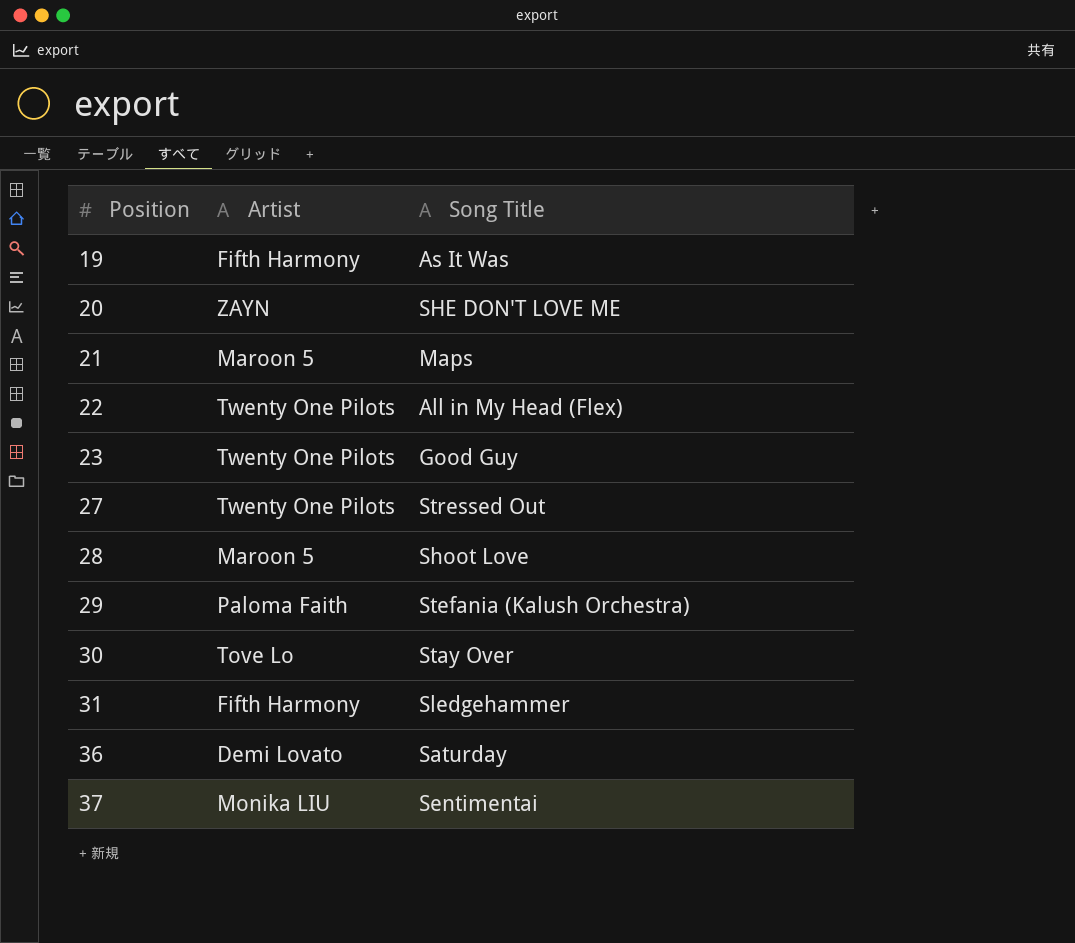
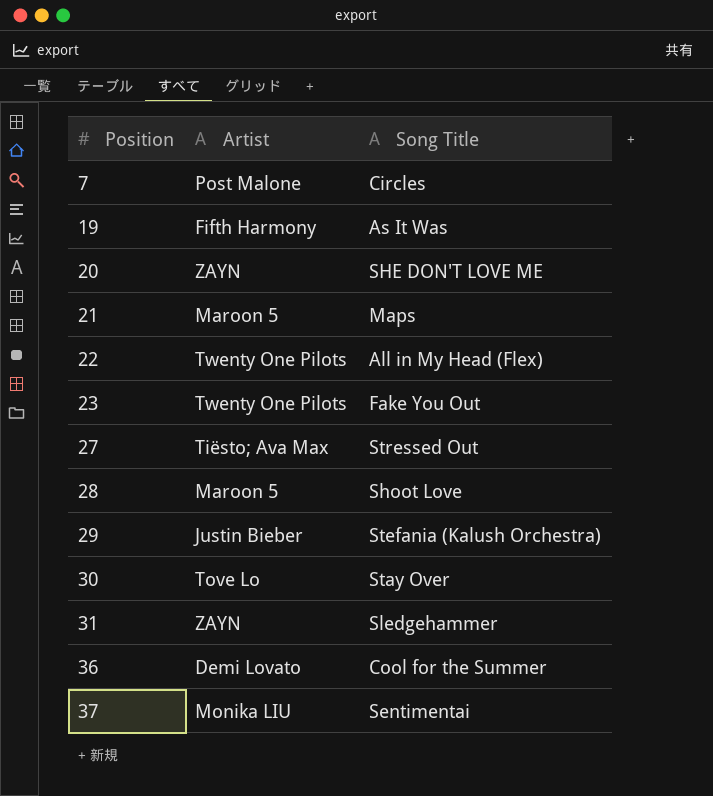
row 7: none -> Post Malone | Circles
23 | Song Title: Good Guy -> Fake You Out
27 | Artist: Twenty One Pilots -> Tiësto; Ava Max
29 | Artist: Paloma Faith -> Justin Bieber
31 | Artist: Fifth Harmony -> ZAYN
36 | Song Title: Saturday -> Cool for the Summer

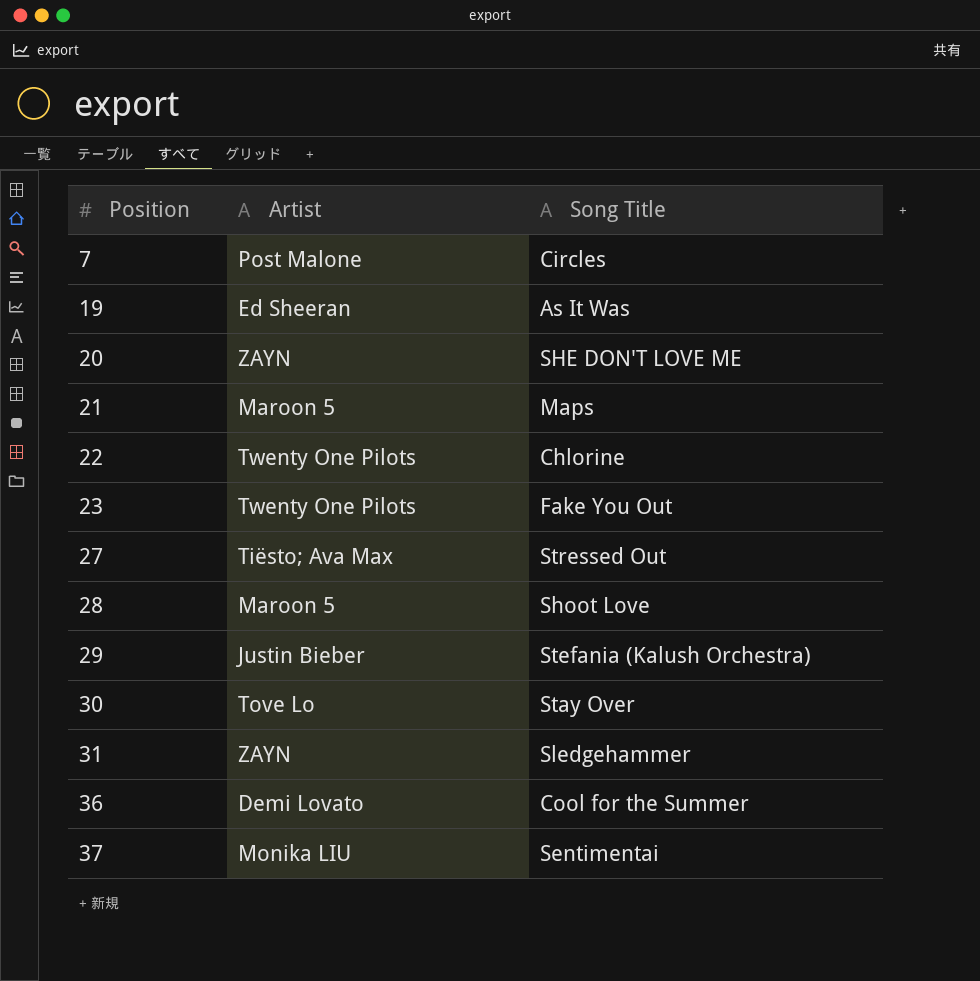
19 | Artist: Fifth Harmony -> Ed Sheeran
22 | Song Title: All in My Head (Flex) -> Chlorine

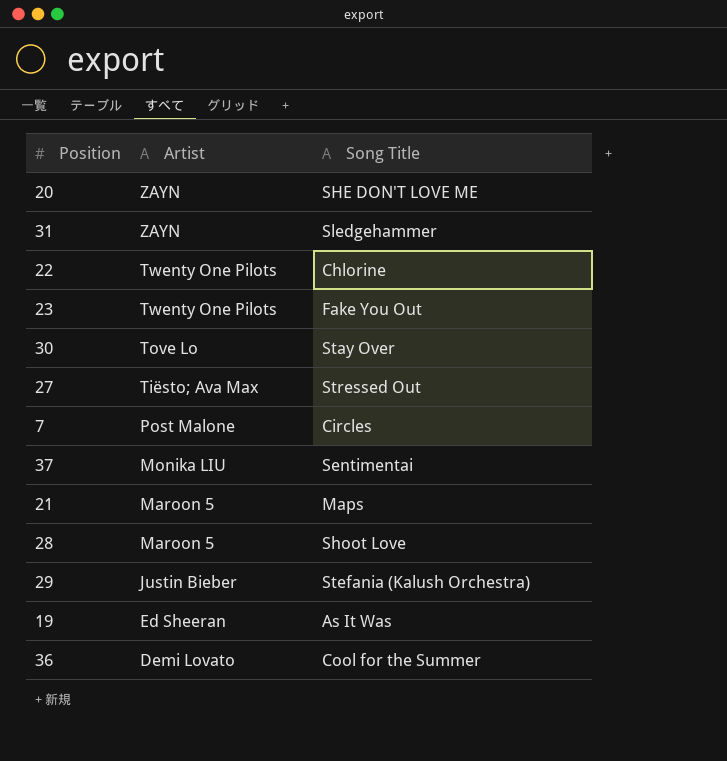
row order: Position ascending -> Artist descending

